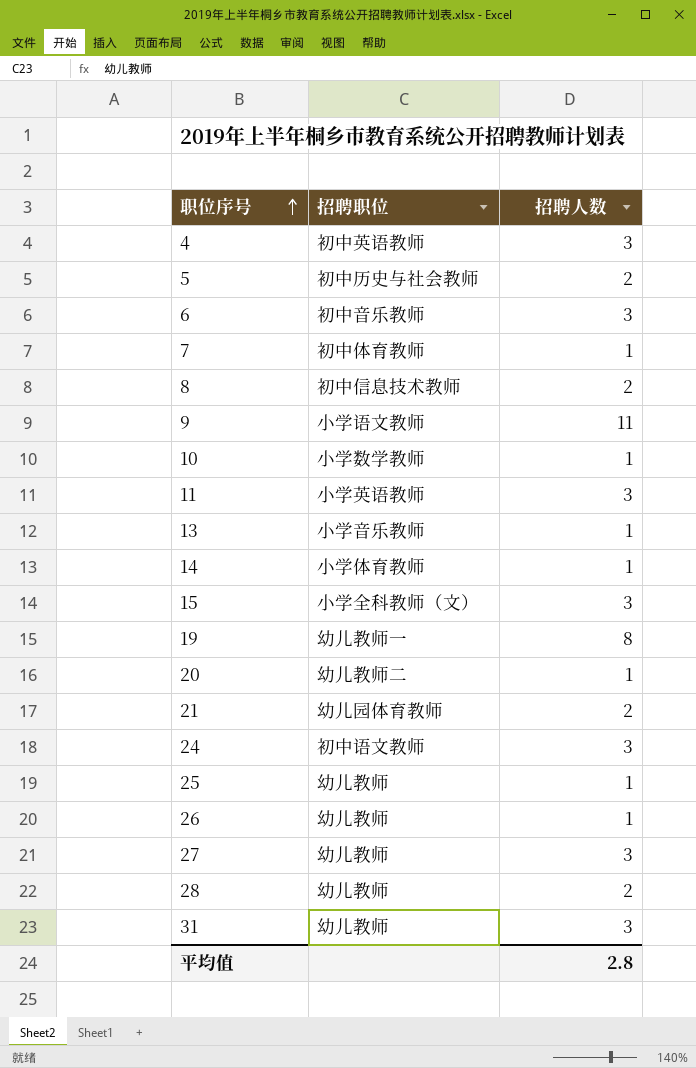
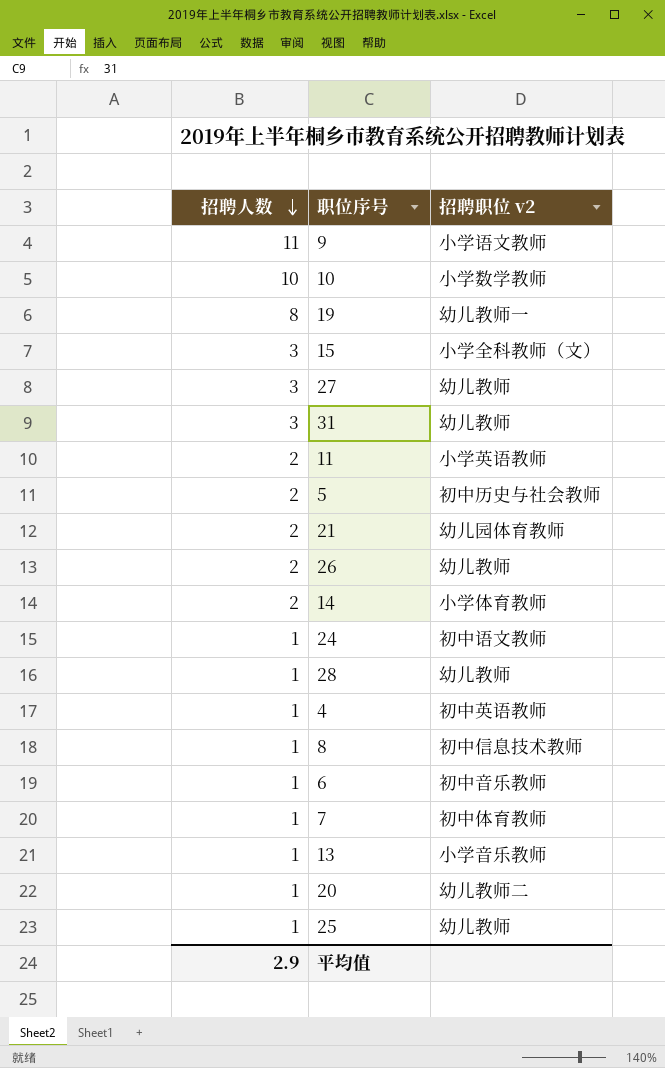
row order: 职位序号 ascending -> 招聘人数 descending
column 招聘人数 | position: 3 -> 1
column name: 招聘职位 -> 招聘职位 v2
10 | 招聘人数: 1 -> 10
11 | 招聘人数: 3 -> 2
26 | 招聘人数: 1 -> 2
14 | 招聘人数: 1 -> 2
24 | 招聘人数: 3 -> 1
28 | 招聘人数: 2 -> 1
4 | 招聘人数: 3 -> 1
8 | 招聘人数: 2 -> 1
6 | 招聘人数: 3 -> 1
平均值 | 招聘人数: 2.8 -> 2.9

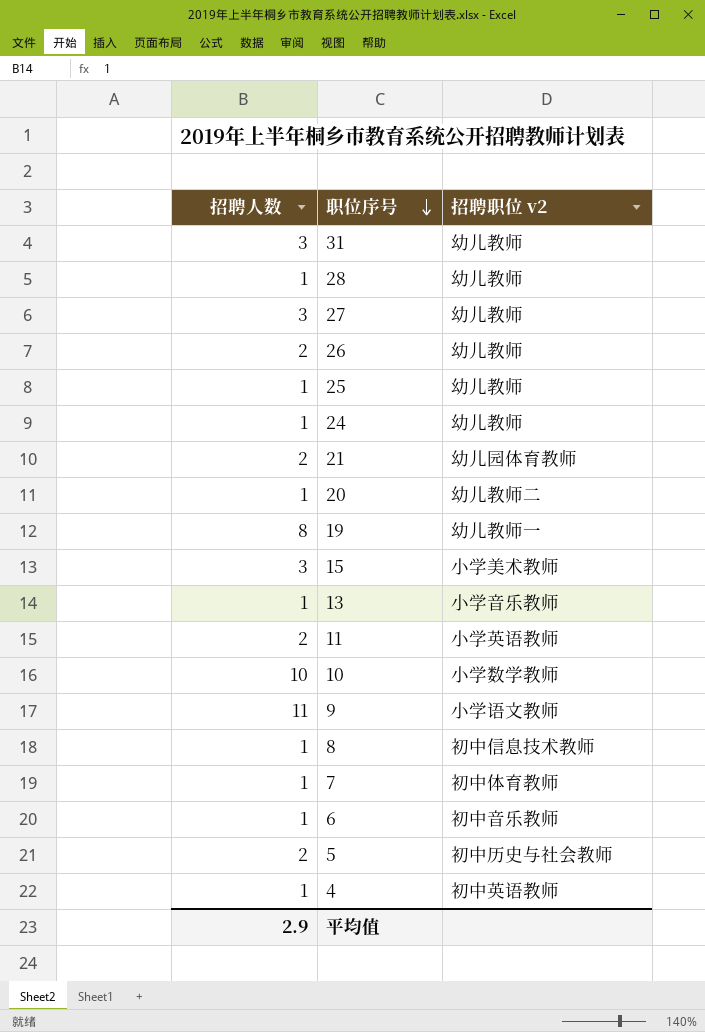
row order: 招聘人数 descending -> 职位序号 descending
row 14: 2 | 小学体育教师 -> none
24 | 招聘职位 v2: 初中语文教师 -> 幼儿教师
15 | 招聘职位 v2: 小学全科教师（文） -> 小学美术教师

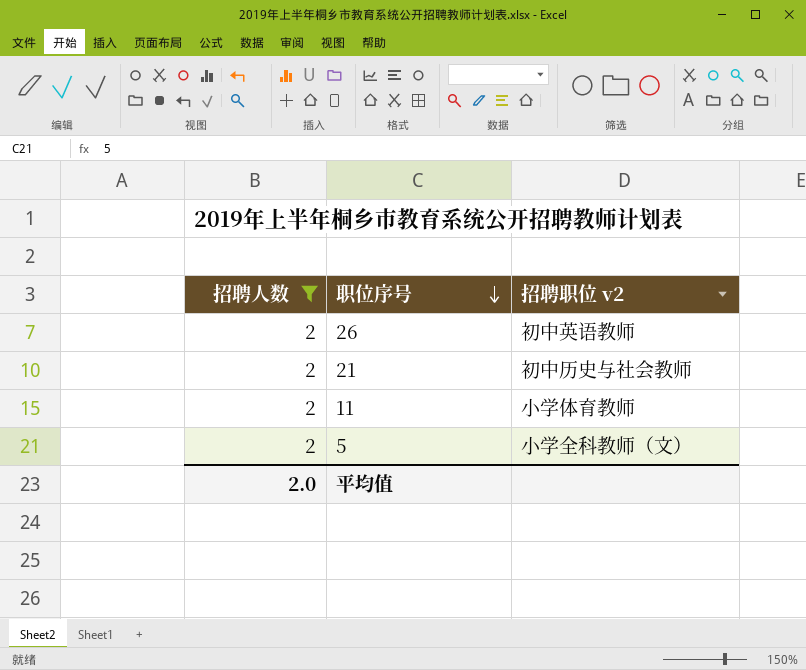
filter: none -> 招聘人数 = 2
26 | 招聘职位 v2: 幼儿教师 -> 初中英语教师
21 | 招聘职位 v2: 幼儿园体育教师 -> 初中历史与社会教师
11 | 招聘职位 v2: 小学英语教师 -> 小学体育教师
5 | 招聘职位 v2: 初中历史与社会教师 -> 小学全科教师（文）
平均值 | 招聘人数: 2.9 -> 2.0

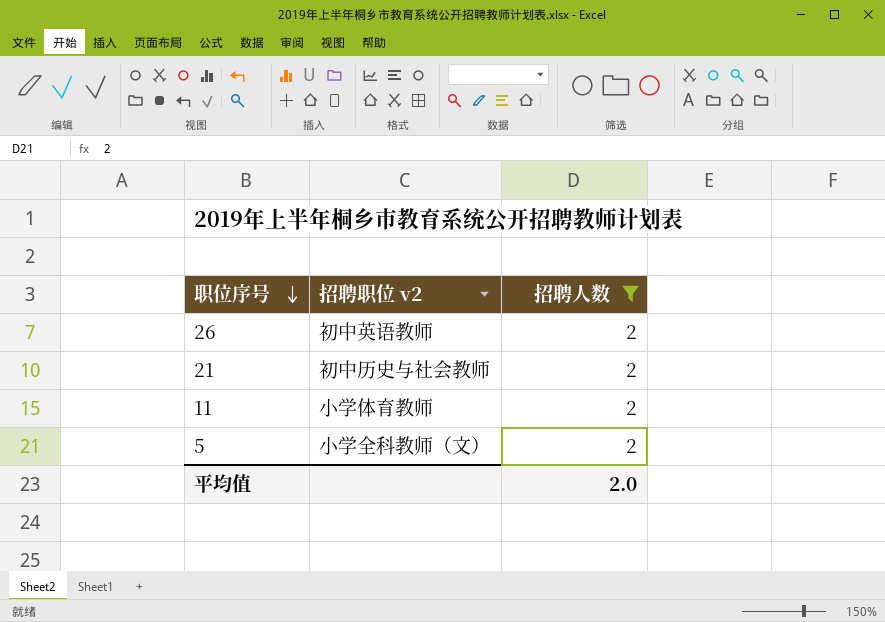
column 招聘人数 | position: 1 -> 3

